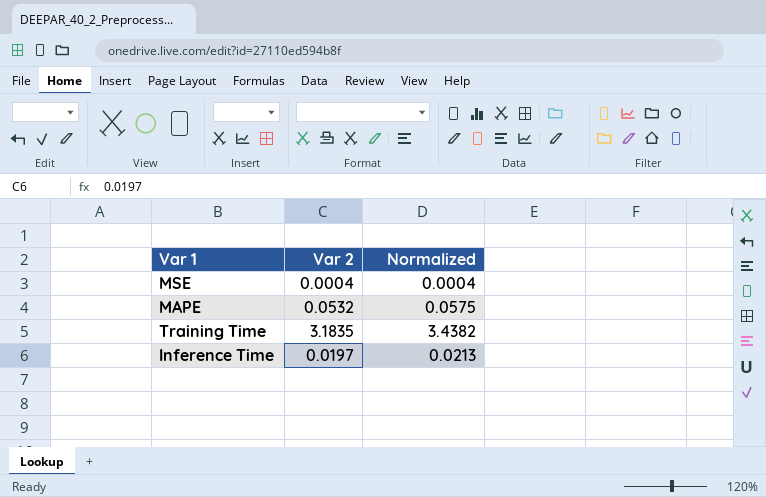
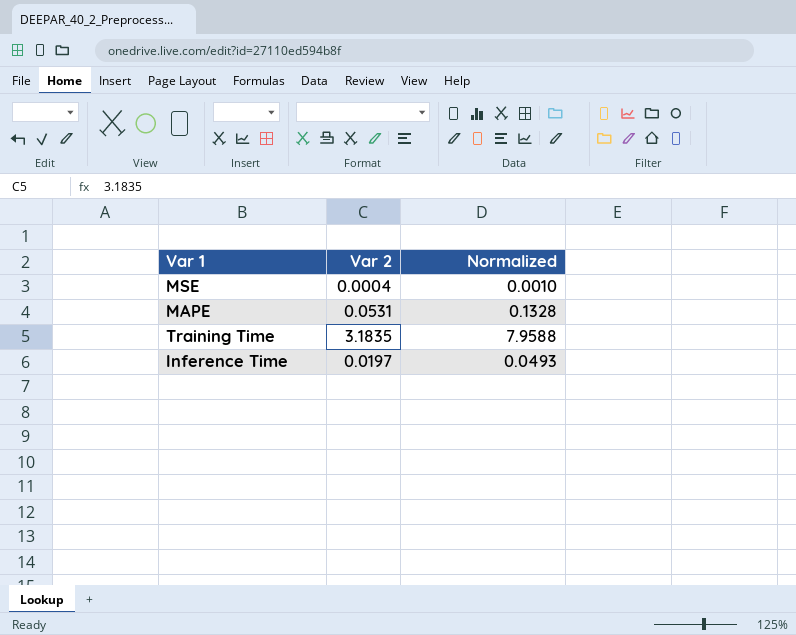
column Normalized | formula: [Var 2] * 1.08 -> [Var 2] * 2.5
MAPE | Var 2: 0.0532 -> 0.0531

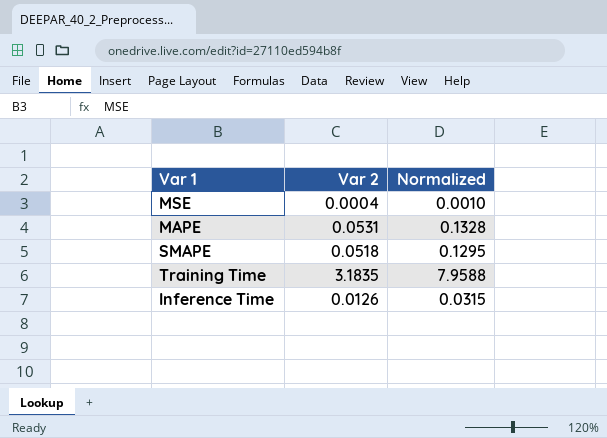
row SMAPE: none -> 0.0518 | 0.1295
Inference Time | Var 2: 0.0197 -> 0.0126
Inference Time | Normalized: 0.0493 -> 0.0315

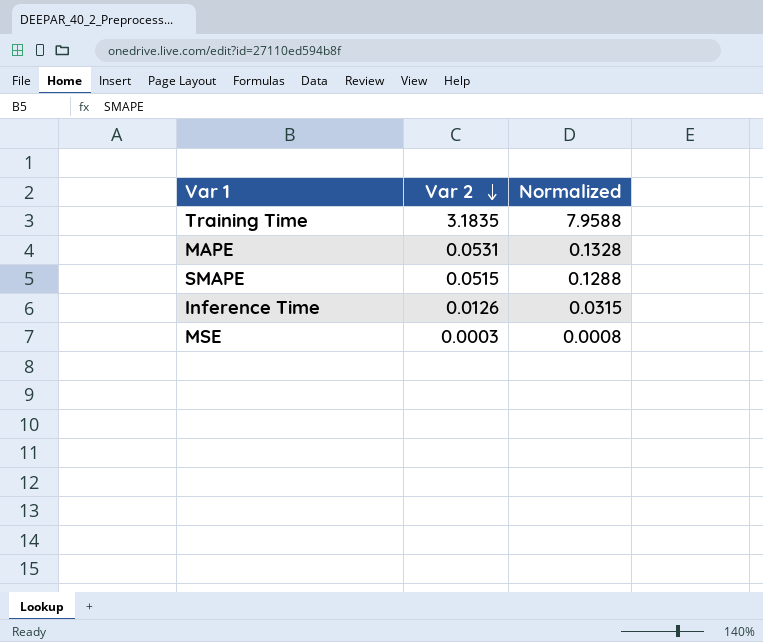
row order: none -> Var 2 descending
SMAPE | Var 2: 0.0518 -> 0.0515
SMAPE | Normalized: 0.1295 -> 0.1288
MSE | Var 2: 0.0004 -> 0.0003
MSE | Normalized: 0.0010 -> 0.0008

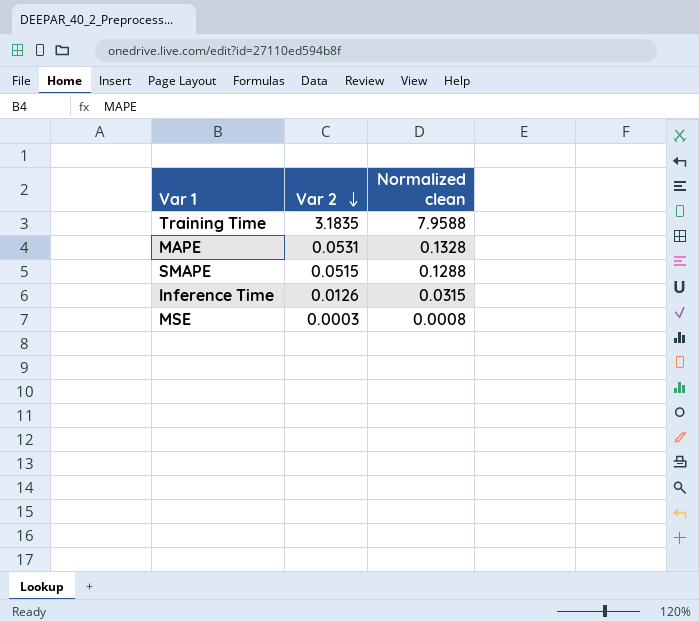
column name: Normalized -> Normalized clean

